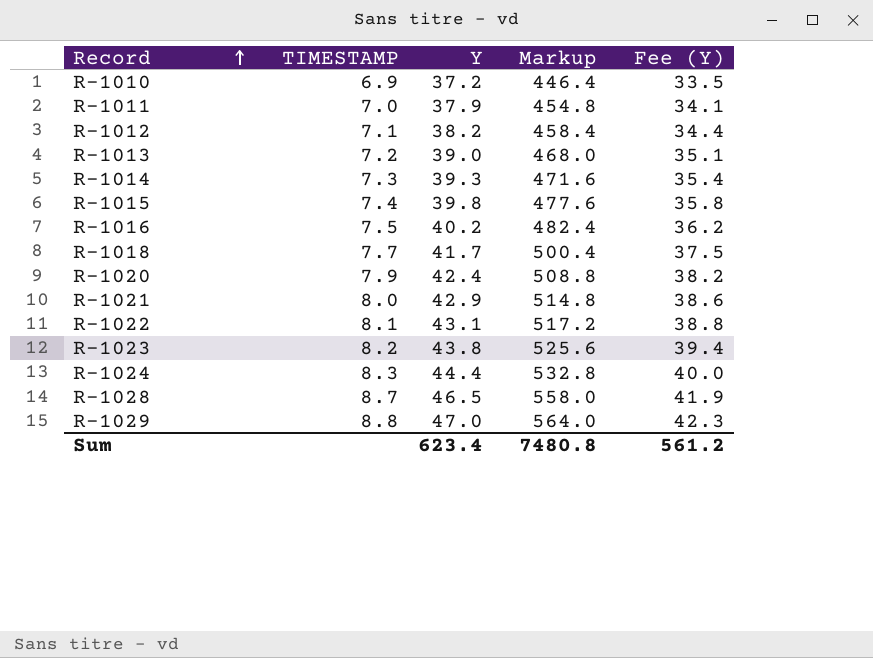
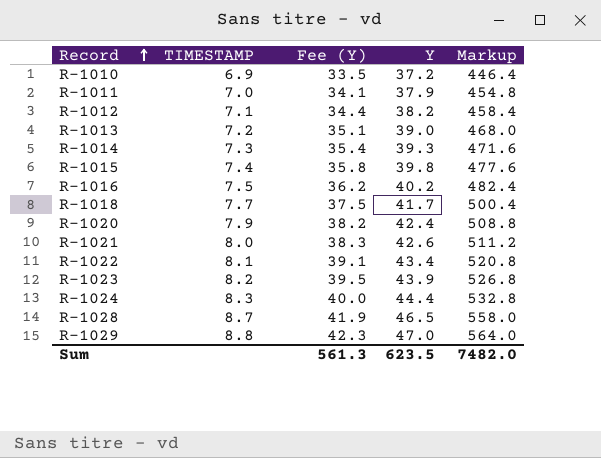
column Fee (Y) | position: 5 -> 3
R-1021 | Fee (Y): 38.6 -> 38.3
R-1021 | Y: 42.9 -> 42.6
R-1021 | Markup: 514.8 -> 511.2
R-1022 | Fee (Y): 38.8 -> 39.1
R-1022 | Y: 43.1 -> 43.4
R-1022 | Markup: 517.2 -> 520.8
R-1023 | Fee (Y): 39.4 -> 39.5
R-1023 | Y: 43.8 -> 43.9
R-1023 | Markup: 525.6 -> 526.8
Sum | Fee (Y): 561.2 -> 561.3
Sum | Y: 623.4 -> 623.5
Sum | Markup: 7480.8 -> 7482.0

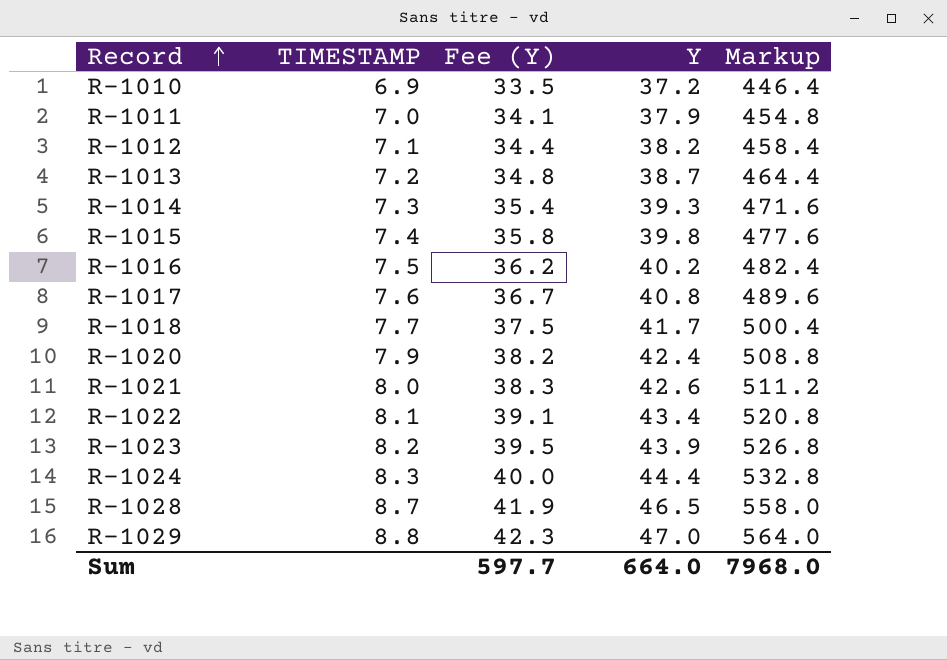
R-1013 | Fee (Y): 35.1 -> 34.8
R-1013 | Y: 39.0 -> 38.7
R-1013 | Markup: 468.0 -> 464.4
row R-1017: none -> 7.6 | 36.7 | 40.8 | 489.6
Sum | Fee (Y): 561.3 -> 597.7
Sum | Y: 623.5 -> 664.0
Sum | Markup: 7482.0 -> 7968.0

